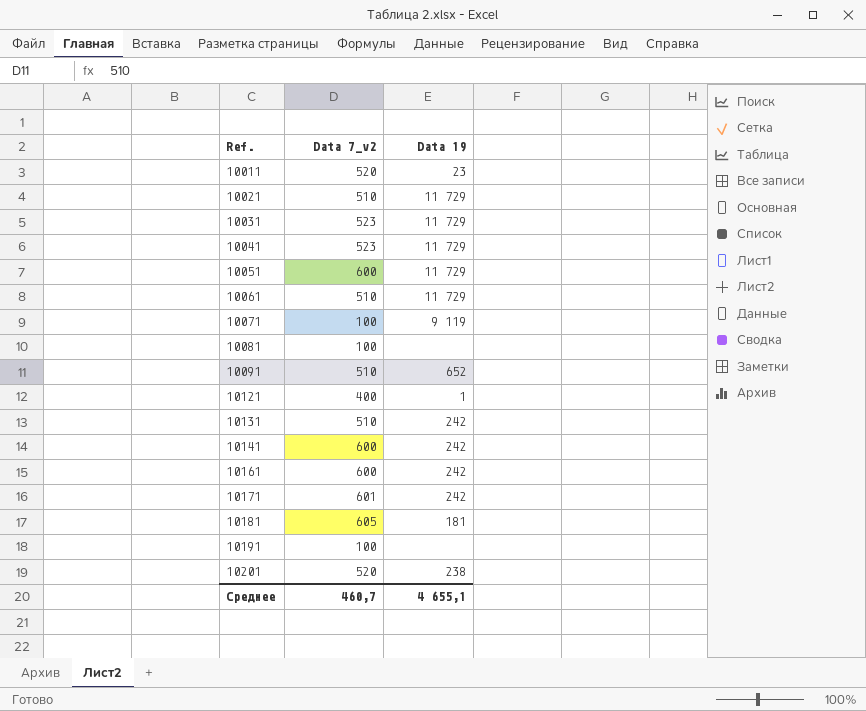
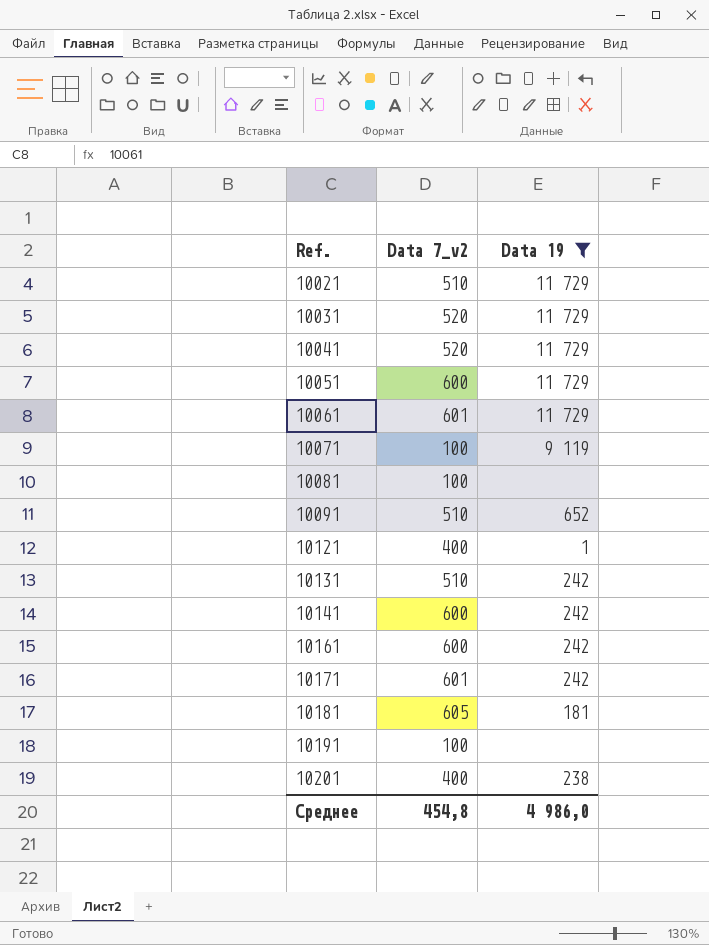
filter: none -> Data 19 != 23
10031 | Data 7_v2: 523 -> 520
10041 | Data 7_v2: 523 -> 520
10061 | Data 7_v2: 510 -> 601
10201 | Data 7_v2: 520 -> 400
Среднее | Data 7_v2: 460,7 -> 454,8
Среднее | Data 19: 4 655,1 -> 4 986,0

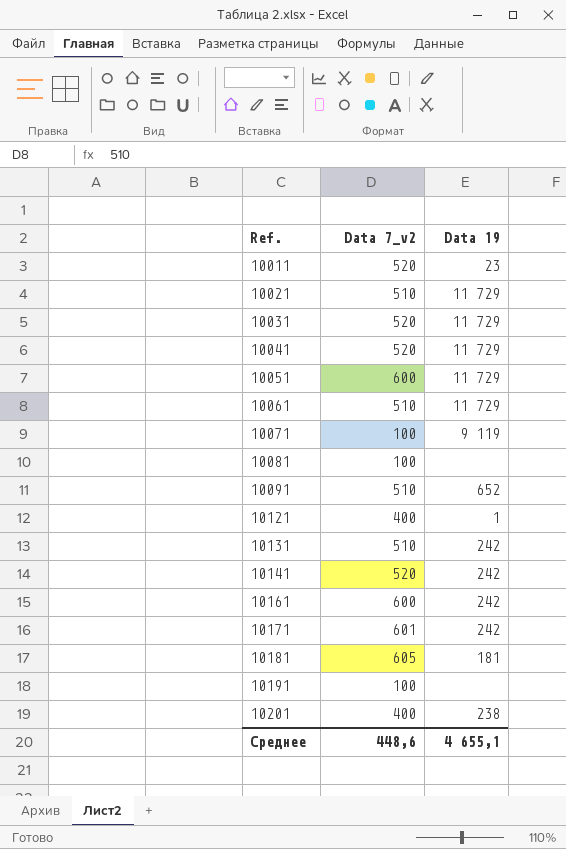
filter: Data 19 != 23 -> none
10061 | Data 7_v2: 601 -> 510
10141 | Data 7_v2: 600 -> 520
Среднее | Data 7_v2: 454,8 -> 448,6
Среднее | Data 19: 4 986,0 -> 4 655,1

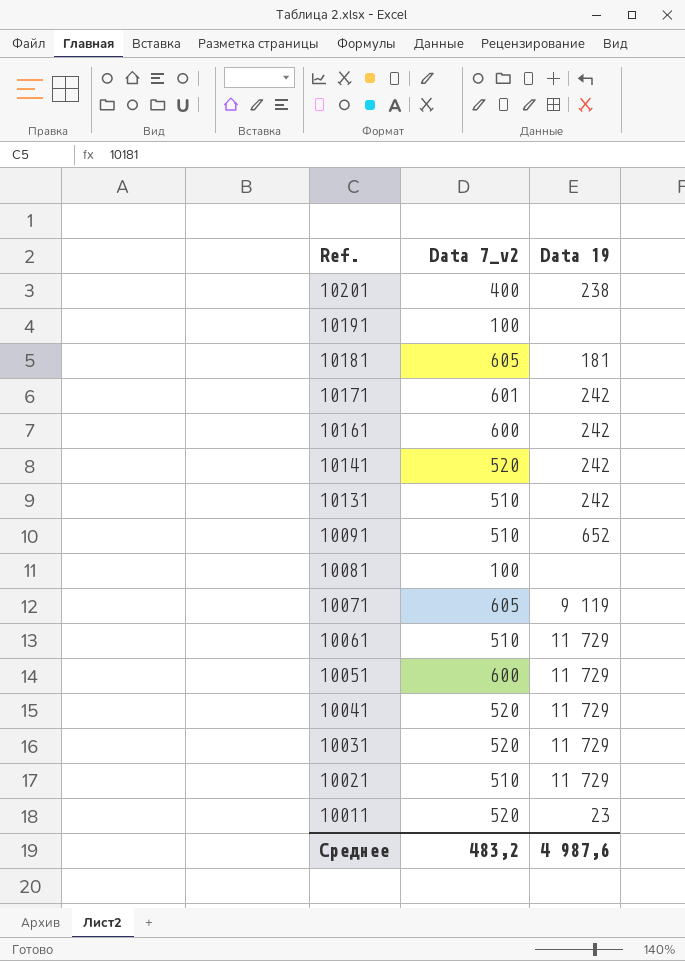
row order: Ref. ascending -> Ref. descending
row 10121: 400 | 1 -> none
10071 | Data 7_v2: 100 -> 605
Среднее | Data 7_v2: 448,6 -> 483,2
Среднее | Data 19: 4 655,1 -> 4 987,6

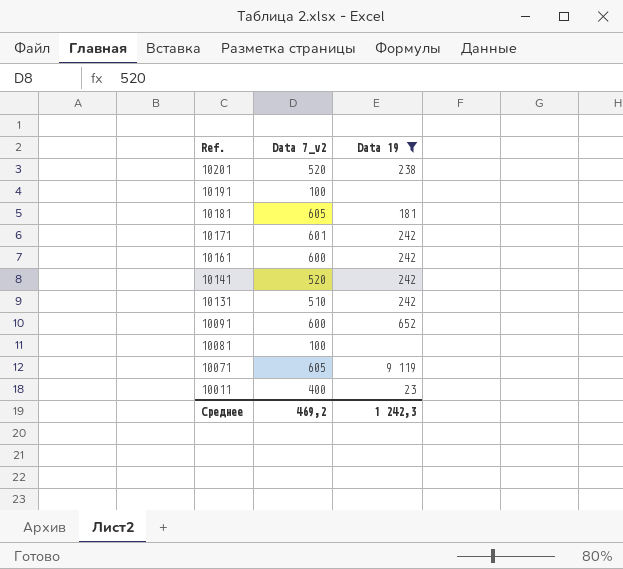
filter: none -> Data 19 != 11 729
10201 | Data 7_v2: 400 -> 520
10091 | Data 7_v2: 510 -> 600
10011 | Data 7_v2: 520 -> 400
Среднее | Data 7_v2: 483,2 -> 469,2
Среднее | Data 19: 4 987,6 -> 1 242,3

